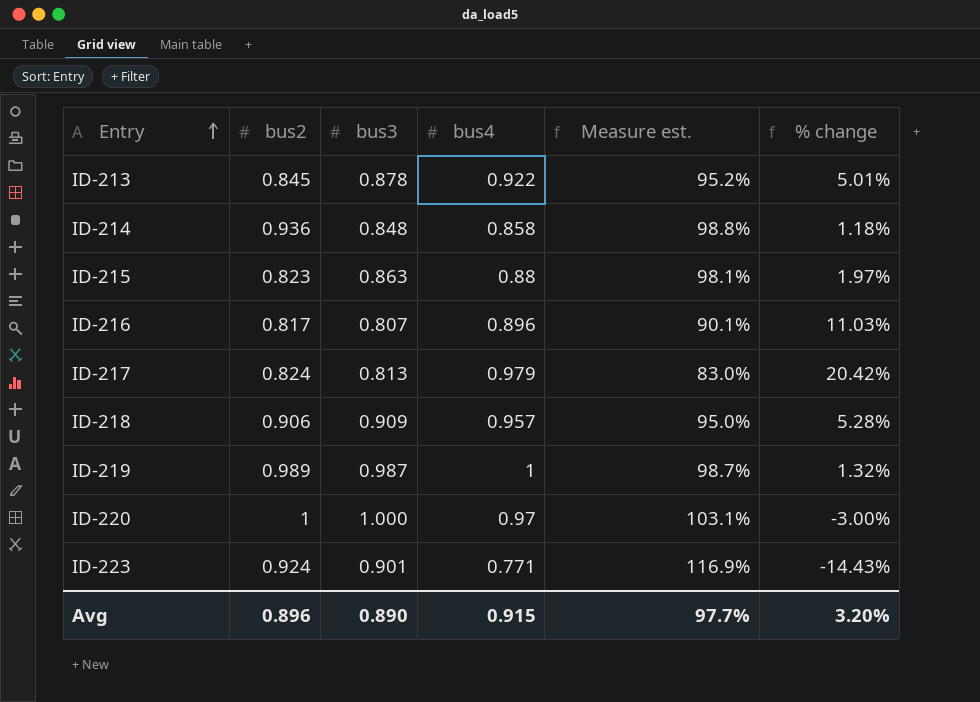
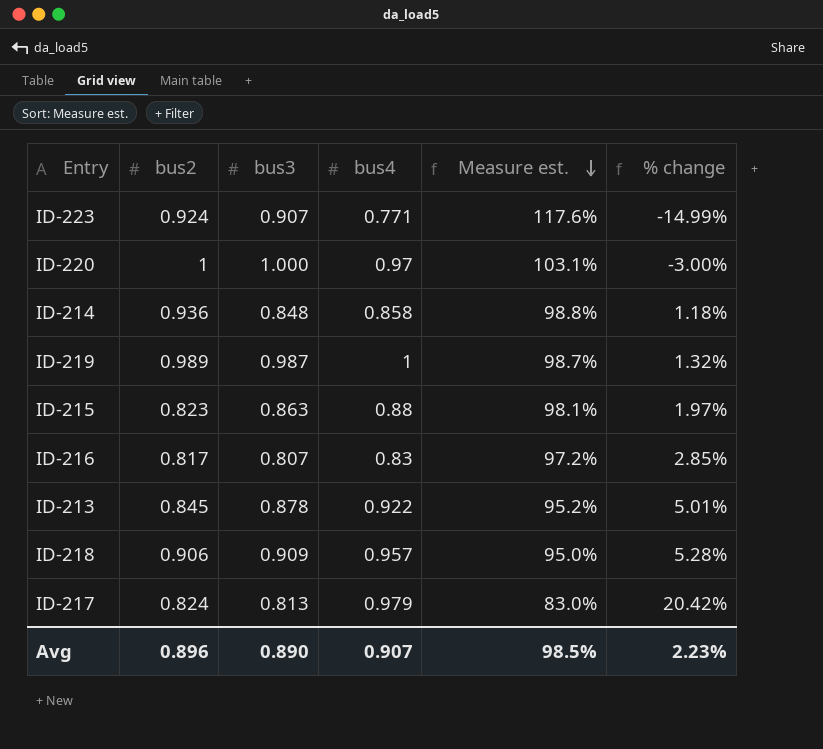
row order: Entry ascending -> Measure est. descending
ID-223 | bus3: 0.901 -> 0.907
ID-223 | Measure est.: 116.9% -> 117.6%
ID-223 | % change: -14.43% -> -14.99%
ID-216 | bus4: 0.896 -> 0.83
ID-216 | Measure est.: 90.1% -> 97.2%
ID-216 | % change: 11.03% -> 2.85%
Avg | bus4: 0.915 -> 0.907
Avg | Measure est.: 97.7% -> 98.5%
Avg | % change: 3.20% -> 2.23%

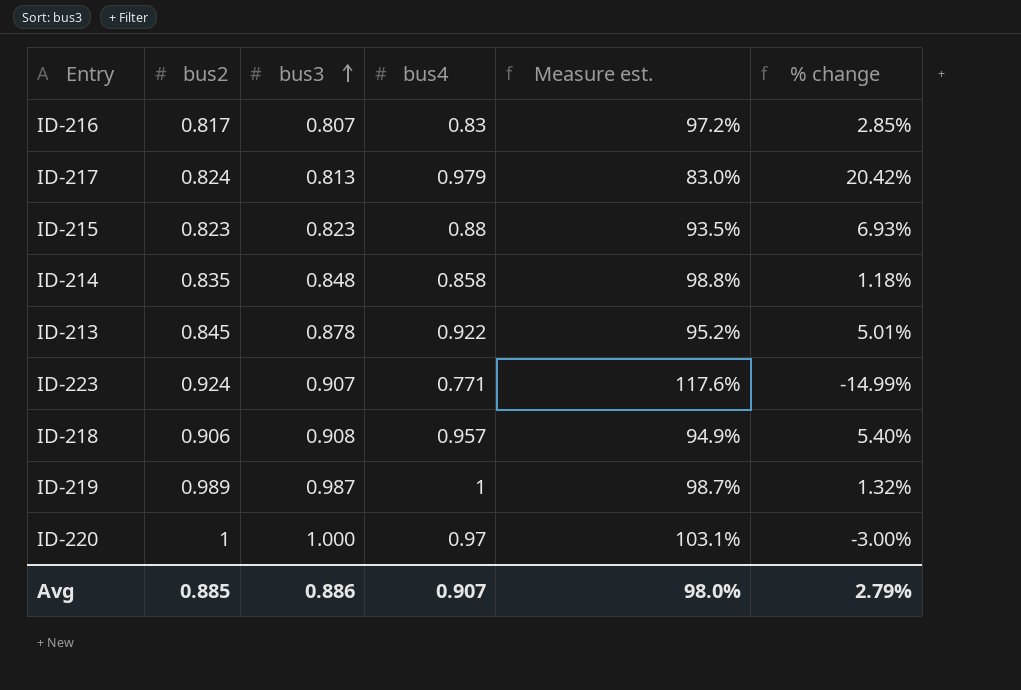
row order: Measure est. descending -> bus3 ascending
ID-215 | bus3: 0.863 -> 0.823
ID-215 | Measure est.: 98.1% -> 93.5%
ID-215 | % change: 1.97% -> 6.93%
ID-214 | bus2: 0.936 -> 0.835
ID-218 | bus3: 0.909 -> 0.908
ID-218 | Measure est.: 95.0% -> 94.9%
ID-218 | % change: 5.28% -> 5.40%
Avg | bus2: 0.896 -> 0.885
Avg | bus3: 0.890 -> 0.886
Avg | Measure est.: 98.5% -> 98.0%
Avg | % change: 2.23% -> 2.79%

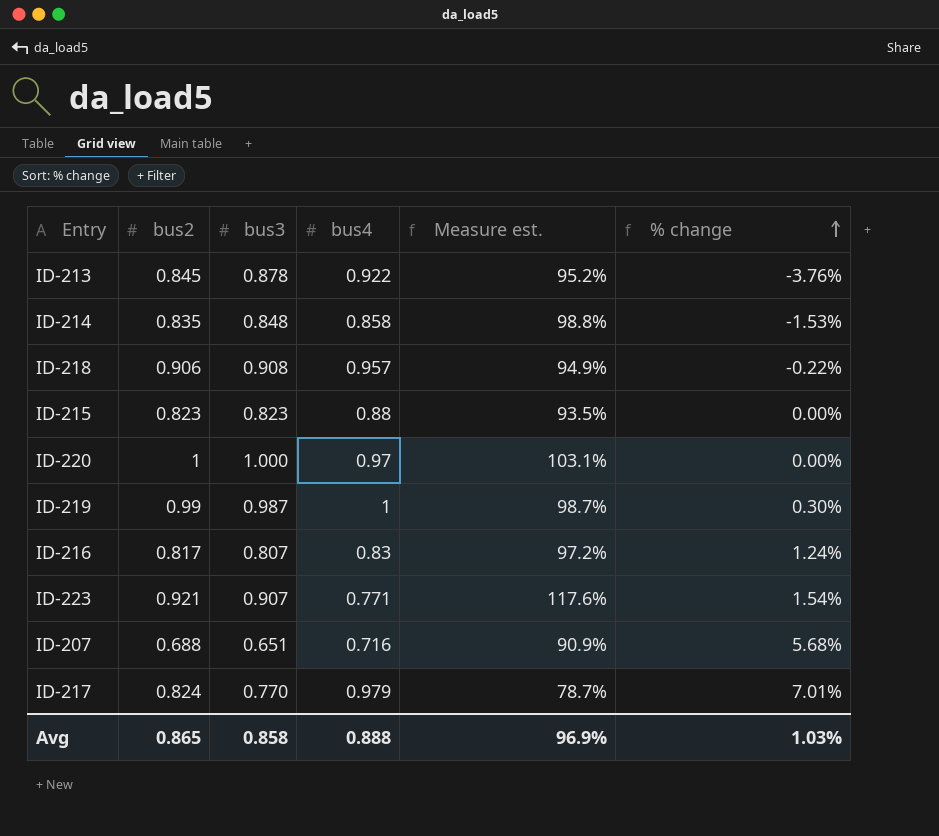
row order: bus3 ascending -> % change ascending
column % change | formula: ([bus4] - [bus3]) / [bus3] -> ([bus2] - [bus3]) / [bus3]
ID-219 | bus2: 0.989 -> 0.99
ID-223 | bus2: 0.924 -> 0.921
row ID-207: none -> 0.688 | 0.651 | 0.716 | 90.9% | 5.68%
ID-217 | bus3: 0.813 -> 0.770
ID-217 | Measure est.: 83.0% -> 78.7%
Avg | bus2: 0.885 -> 0.865
Avg | bus3: 0.886 -> 0.858
Avg | bus4: 0.907 -> 0.888
Avg | Measure est.: 98.0% -> 96.9%
Avg | % change: 2.79% -> 1.03%

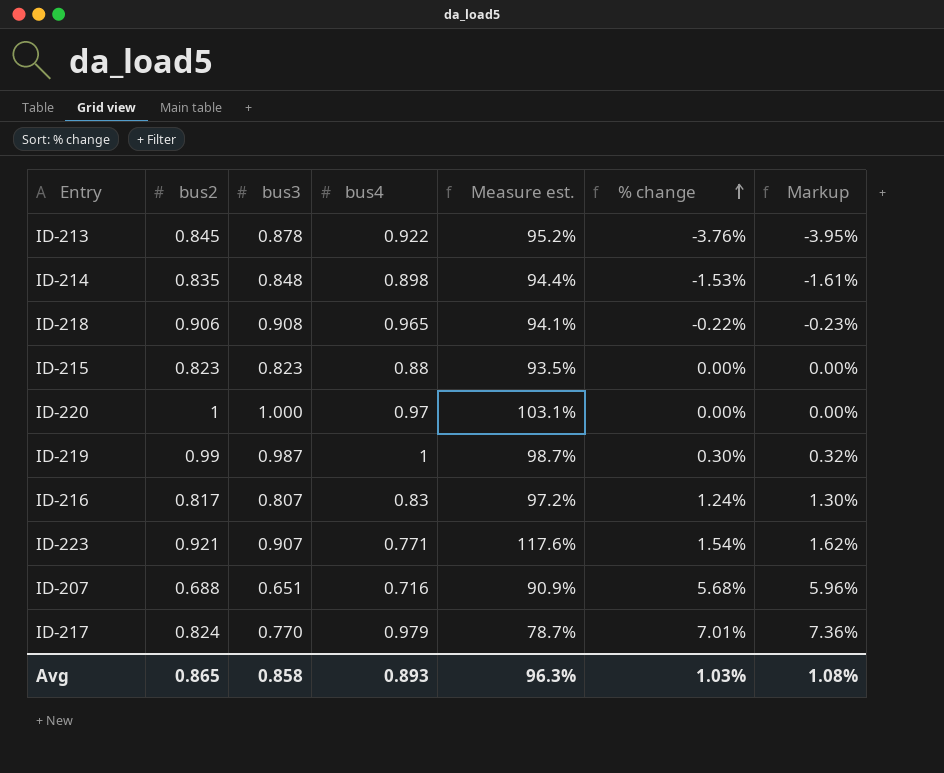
column Markup | formula: none -> [% change] * 1.05
ID-214 | bus4: 0.858 -> 0.898
ID-214 | Measure est.: 98.8% -> 94.4%
ID-218 | bus4: 0.957 -> 0.965
ID-218 | Measure est.: 94.9% -> 94.1%
Avg | bus4: 0.888 -> 0.893
Avg | Measure est.: 96.9% -> 96.3%

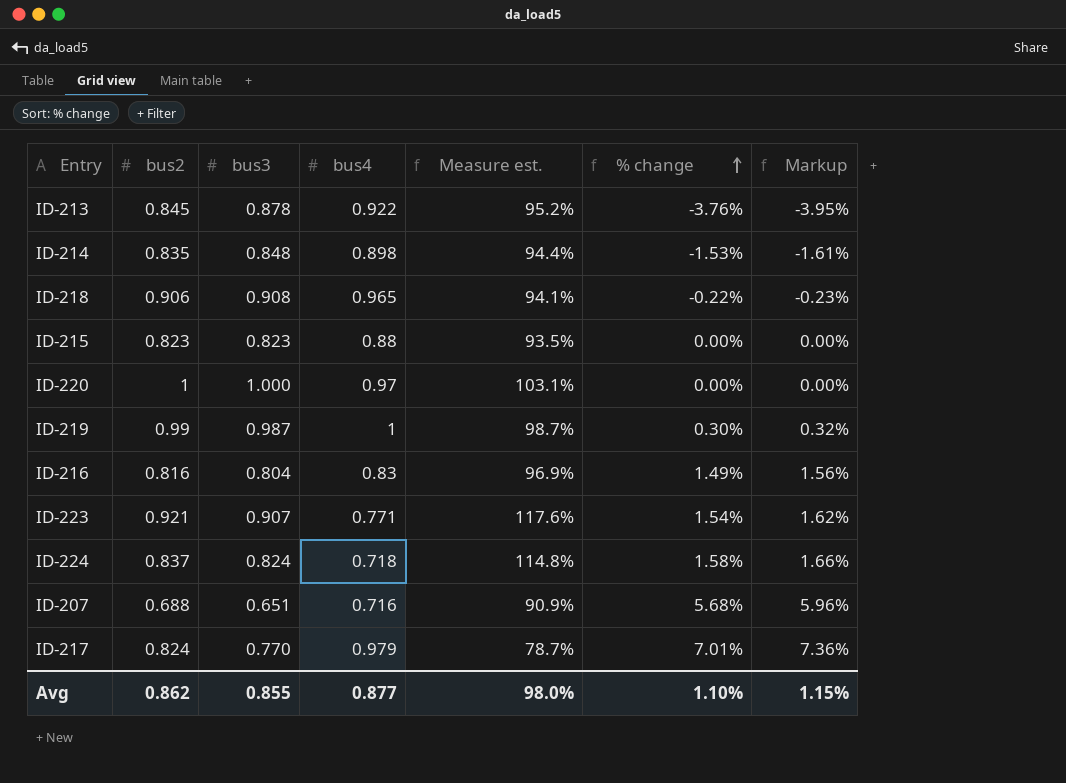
ID-216 | bus2: 0.817 -> 0.816
ID-216 | bus3: 0.807 -> 0.804
ID-216 | Measure est.: 97.2% -> 96.9%
ID-216 | % change: 1.24% -> 1.49%
ID-216 | Markup: 1.30% -> 1.56%
row ID-224: none -> 0.837 | 0.824 | 0.718 | 114.8% | 1.58% | 1.66%
Avg | bus2: 0.865 -> 0.862
Avg | bus3: 0.858 -> 0.855
Avg | bus4: 0.893 -> 0.877
Avg | Measure est.: 96.3% -> 98.0%
Avg | % change: 1.03% -> 1.10%
Avg | Markup: 1.08% -> 1.15%

